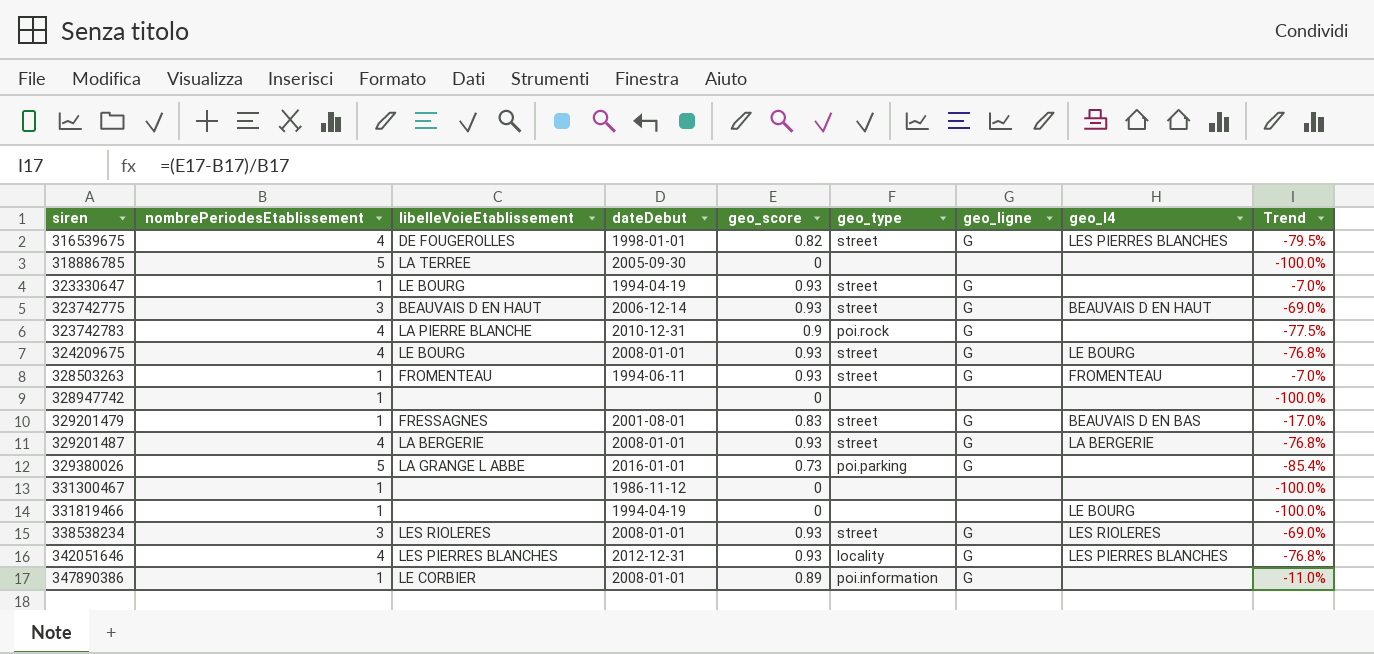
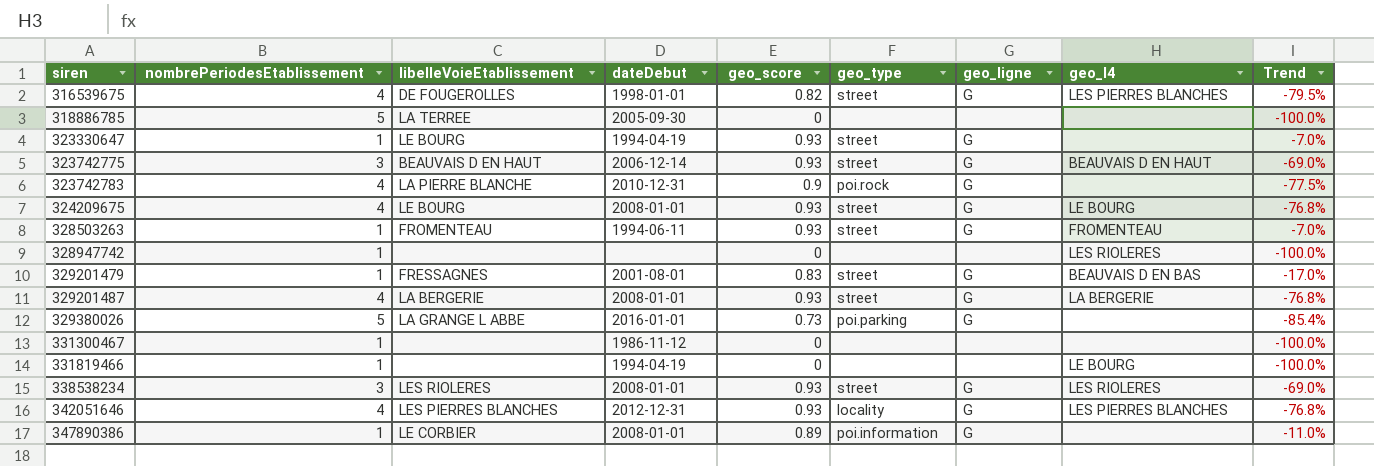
328947742 | geo_l4: none -> LES RIOLERES

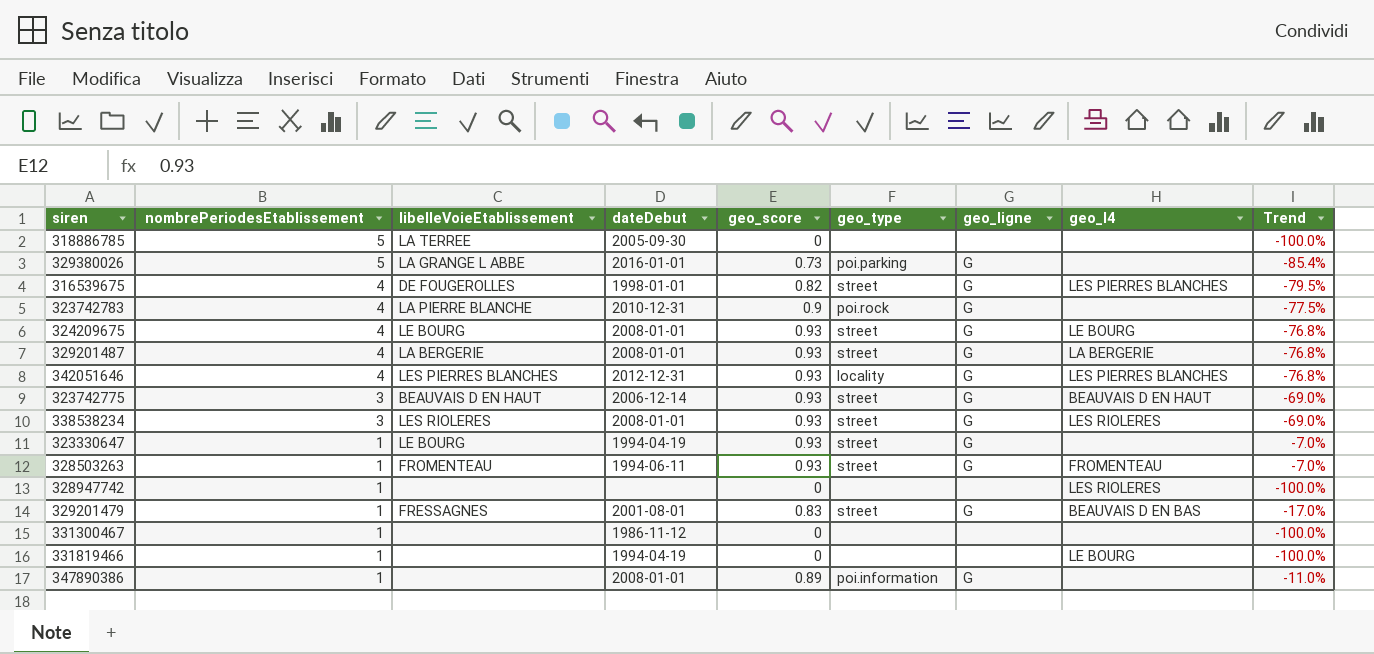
row order: siren ascending -> nombrePeriodesEtablissement descending
347890386 | libelleVoieEtablissement: LE CORBIER -> none

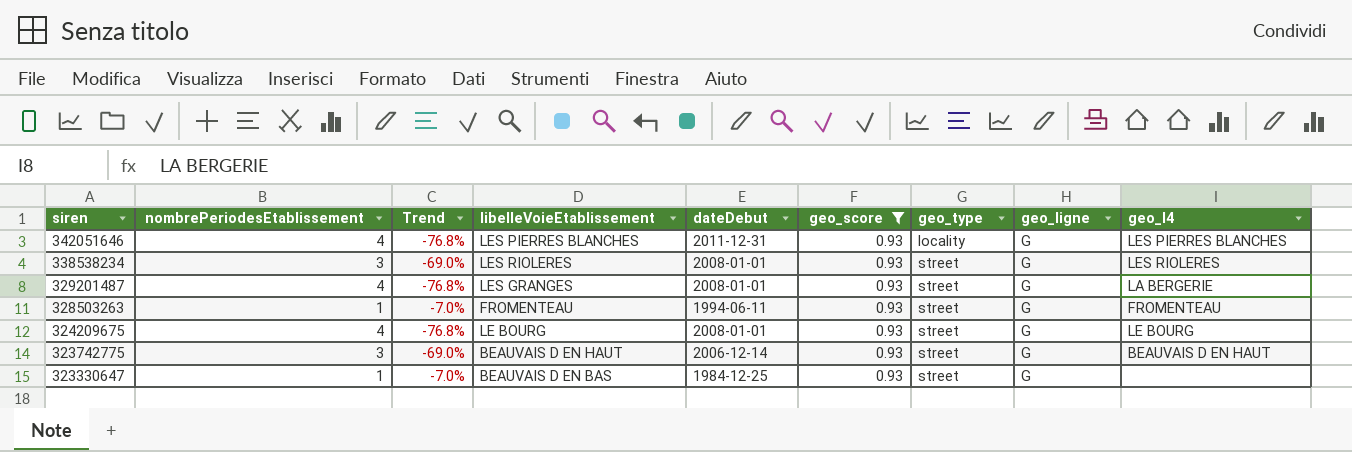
filter: none -> geo_score = 0.93
row order: nombrePeriodesEtablissement descending -> siren descending
column Trend | position: 9 -> 3
342051646 | dateDebut: 2012-12-31 -> 2011-12-31
329201487 | libelleVoieEtablissement: LA BERGERIE -> LES GRANGES
323330647 | libelleVoieEtablissement: LE BOURG -> BEAUVAIS D EN BAS
323330647 | dateDebut: 1994-04-19 -> 1984-12-25

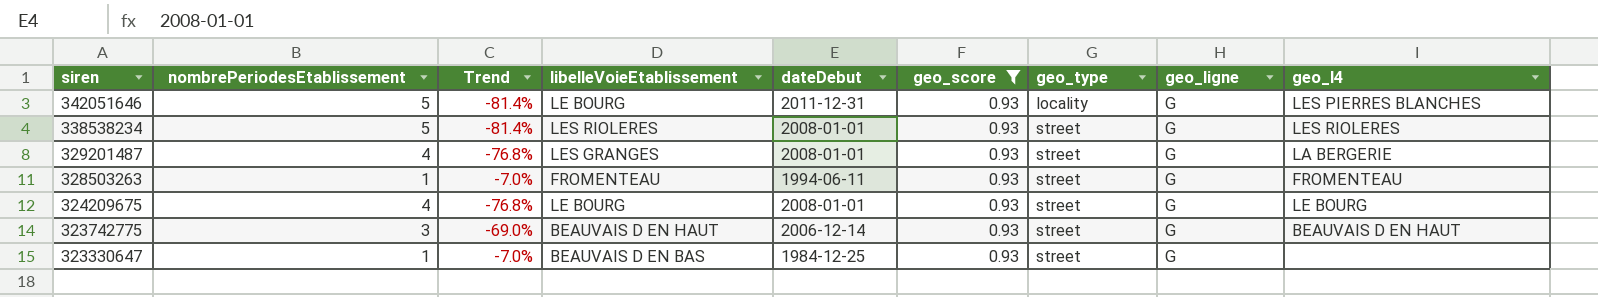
342051646 | nombrePeriodesEtablissement: 4 -> 5
342051646 | Trend: -76.8% -> -81.4%
342051646 | libelleVoieEtablissement: LES PIERRES BLANCHES -> LE BOURG
338538234 | nombrePeriodesEtablissement: 3 -> 5
338538234 | Trend: -69.0% -> -81.4%

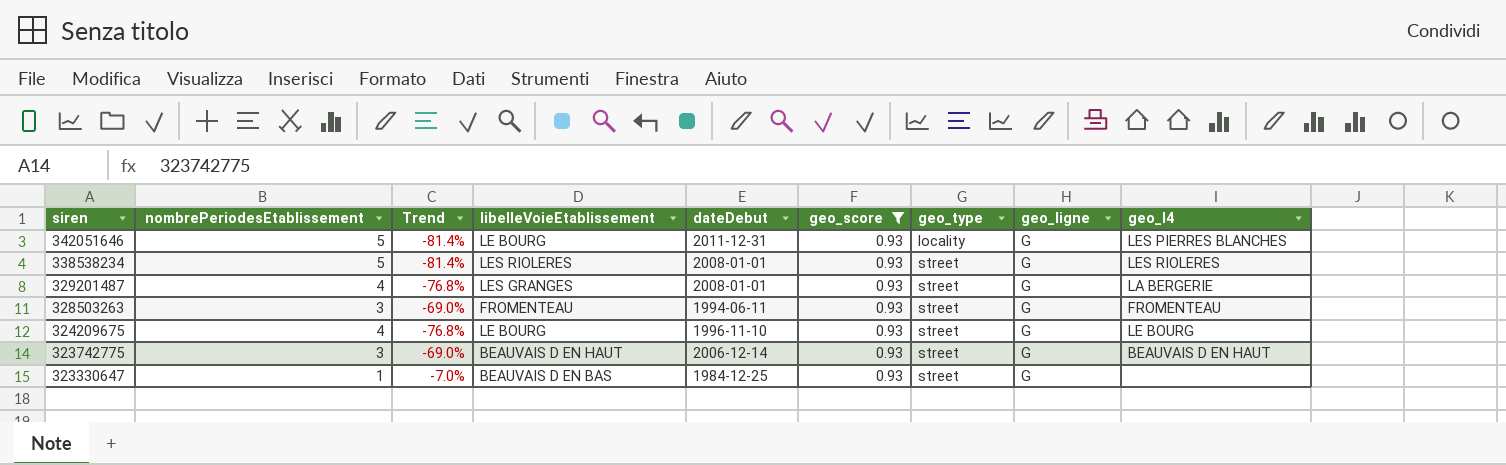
328503263 | nombrePeriodesEtablissement: 1 -> 3
328503263 | Trend: -7.0% -> -69.0%
324209675 | dateDebut: 2008-01-01 -> 1996-11-10

